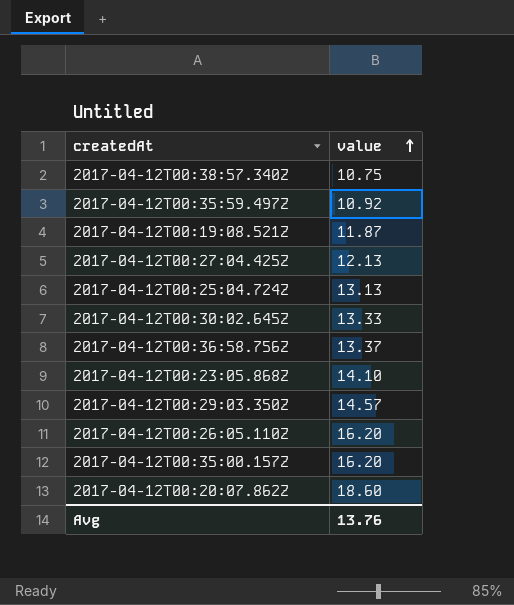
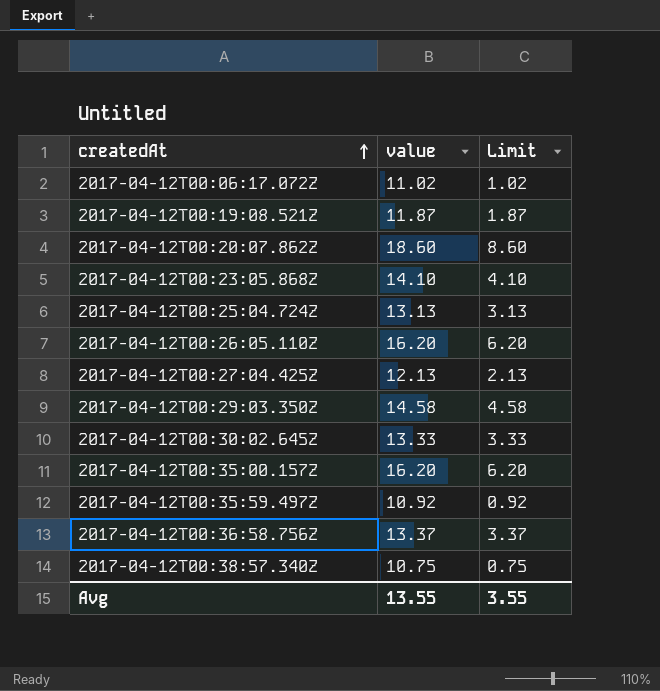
row order: value ascending -> createdAt ascending
column Limit | formula: none -> [value] - 10
row 2017-04-12T00:06:17.072Z: none -> 11.02 | 1.02
2017-04-12T00:29:03.350Z | value: 14.57 -> 14.58
Avg | value: 13.76 -> 13.55

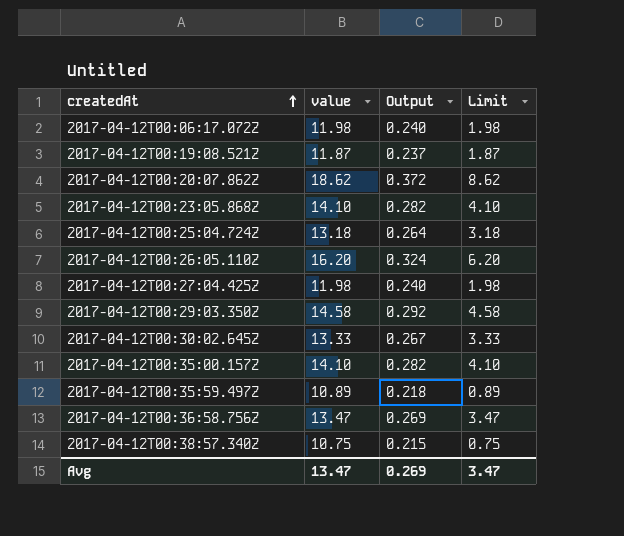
column Output | formula: none -> [value] * 0.02
2017-04-12T00:06:17.072Z | value: 11.02 -> 11.98
2017-04-12T00:06:17.072Z | Limit: 1.02 -> 1.98
2017-04-12T00:20:07.862Z | value: 18.60 -> 18.62
2017-04-12T00:20:07.862Z | Limit: 8.60 -> 8.62
2017-04-12T00:25:04.724Z | value: 13.13 -> 13.18
2017-04-12T00:25:04.724Z | Limit: 3.13 -> 3.18
2017-04-12T00:27:04.425Z | value: 12.13 -> 11.98
2017-04-12T00:27:04.425Z | Limit: 2.13 -> 1.98
2017-04-12T00:35:00.157Z | value: 16.20 -> 14.10
2017-04-12T00:35:00.157Z | Limit: 6.20 -> 4.10
2017-04-12T00:35:59.497Z | value: 10.92 -> 10.89
2017-04-12T00:35:59.497Z | Limit: 0.92 -> 0.89
2017-04-12T00:36:58.756Z | value: 13.37 -> 13.47
2017-04-12T00:36:58.756Z | Limit: 3.37 -> 3.47
Avg | value: 13.55 -> 13.47
Avg | Limit: 3.55 -> 3.47

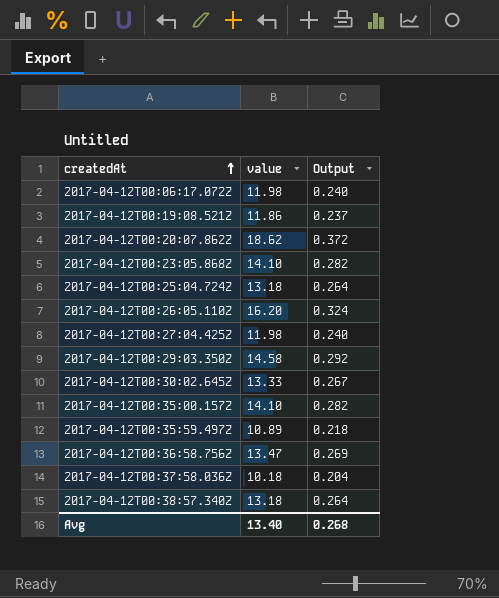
column Limit | formula: [value] - 10 -> none
2017-04-12T00:19:08.521Z | value: 11.87 -> 11.86
row 2017-04-12T00:37:58.036Z: none -> 10.18 | 0.204
2017-04-12T00:38:57.340Z | value: 10.75 -> 13.18
2017-04-12T00:38:57.340Z | Output: 0.215 -> 0.264
Avg | value: 13.47 -> 13.40
Avg | Output: 0.269 -> 0.268

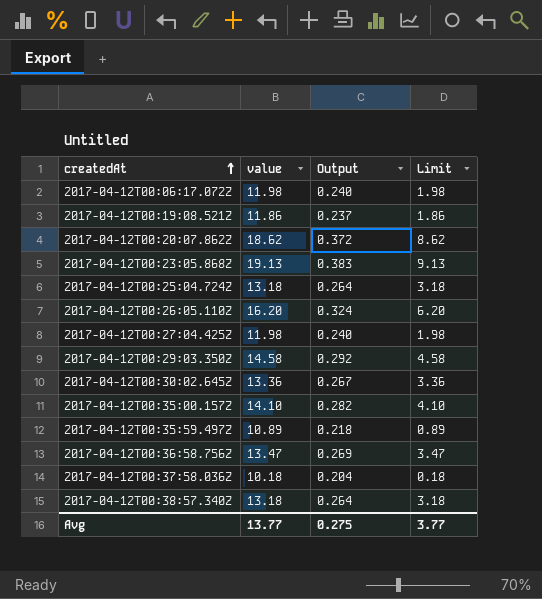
column Limit | formula: none -> [value] - 10
2017-04-12T00:23:05.868Z | value: 14.10 -> 19.13
2017-04-12T00:23:05.868Z | Output: 0.282 -> 0.383
2017-04-12T00:30:02.645Z | value: 13.33 -> 13.36
Avg | value: 13.40 -> 13.77
Avg | Output: 0.268 -> 0.275

